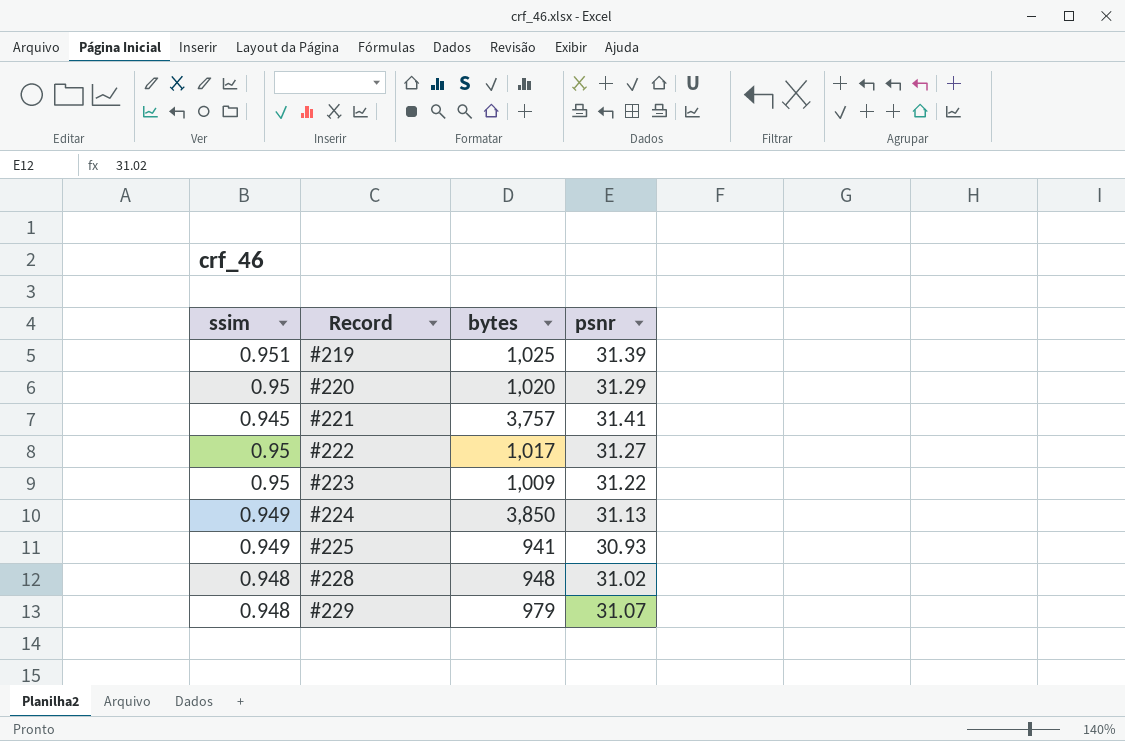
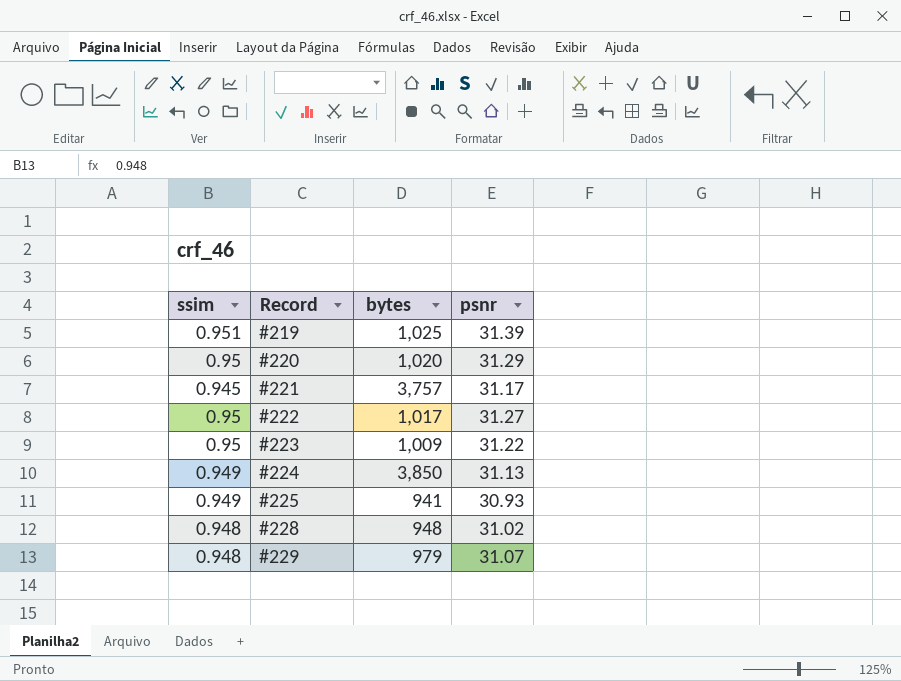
#221 | psnr: 31.41 -> 31.17

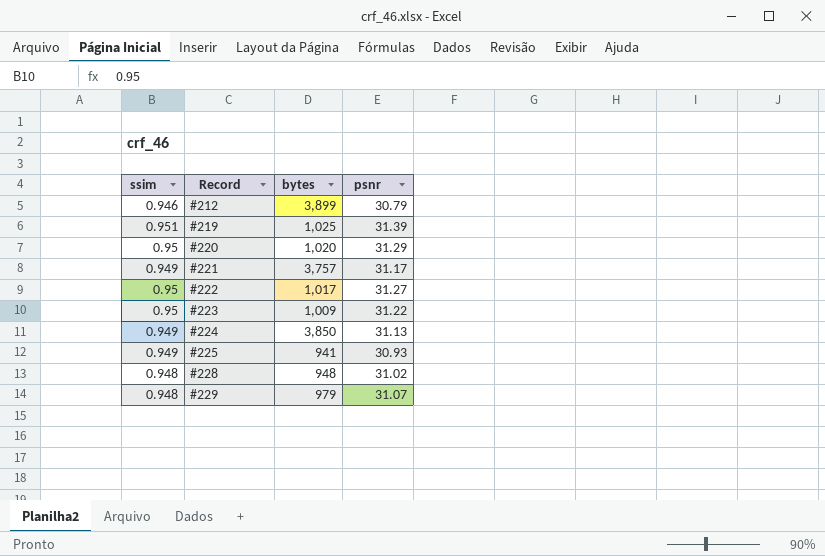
row #212: none -> 0.946 | 3,899 | 30.79
#221 | ssim: 0.945 -> 0.949

